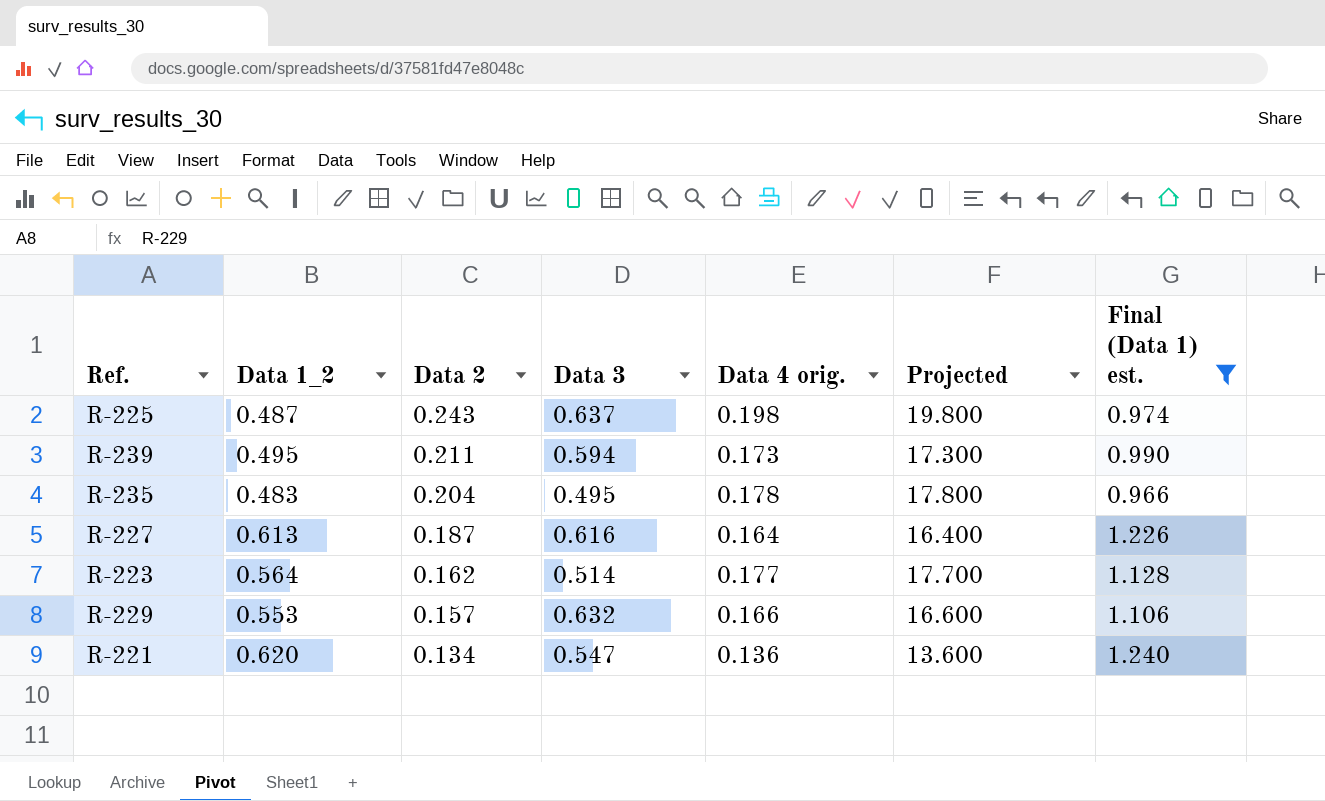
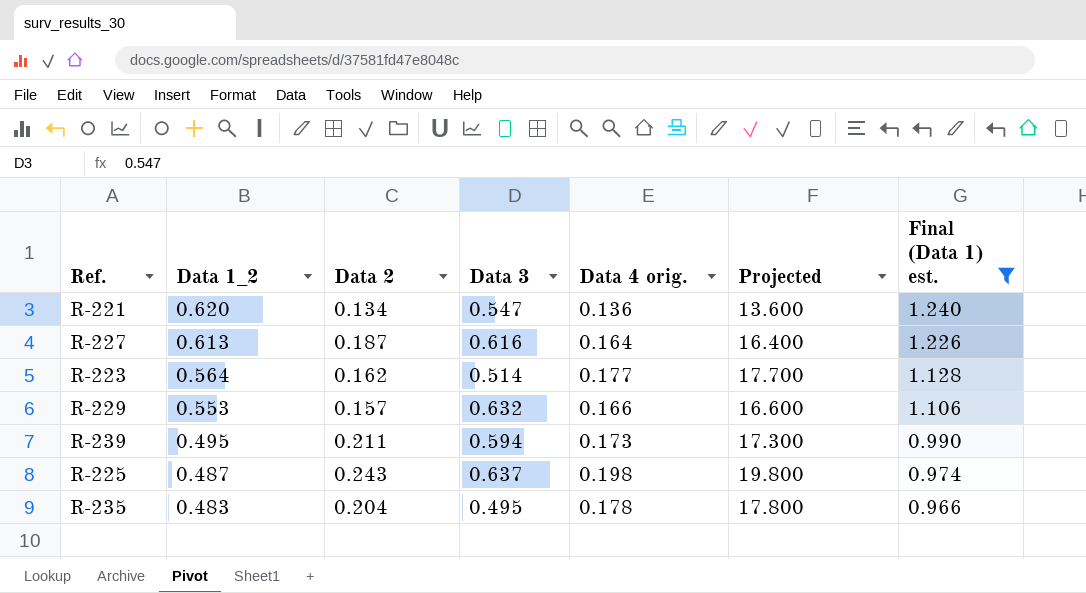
row order: Data 2 descending -> Data 1_2 descending

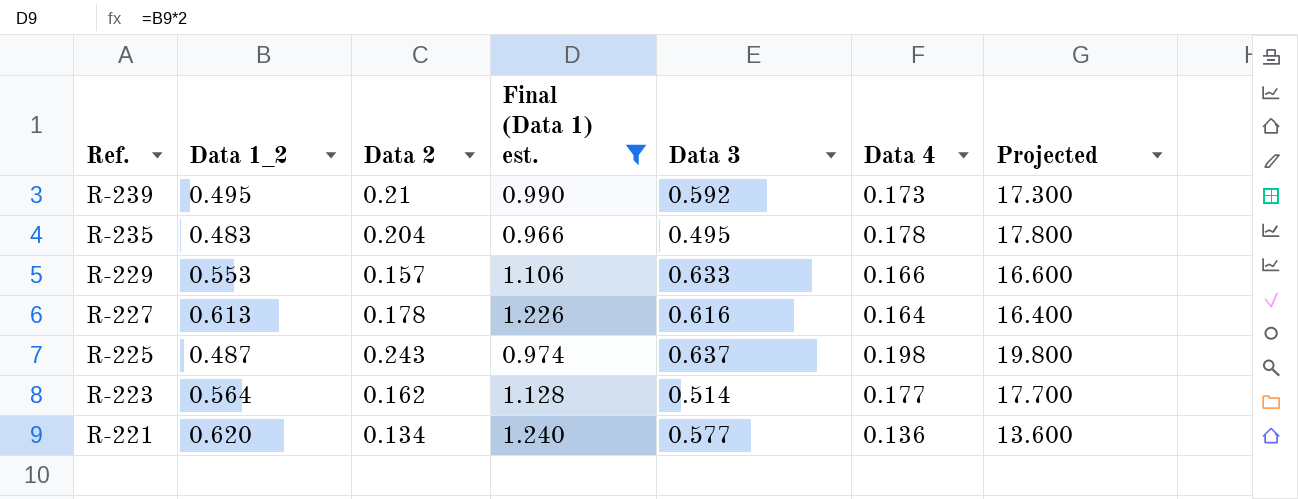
row order: Data 1_2 descending -> Ref. descending
column Final (Data 1) est. | position: 7 -> 4
column name: Data 4 orig. -> Data 4
R-239 | Data 2: 0.211 -> 0.21
R-239 | Data 3: 0.594 -> 0.592
R-229 | Data 3: 0.632 -> 0.633
R-227 | Data 2: 0.187 -> 0.178
R-221 | Data 3: 0.547 -> 0.577

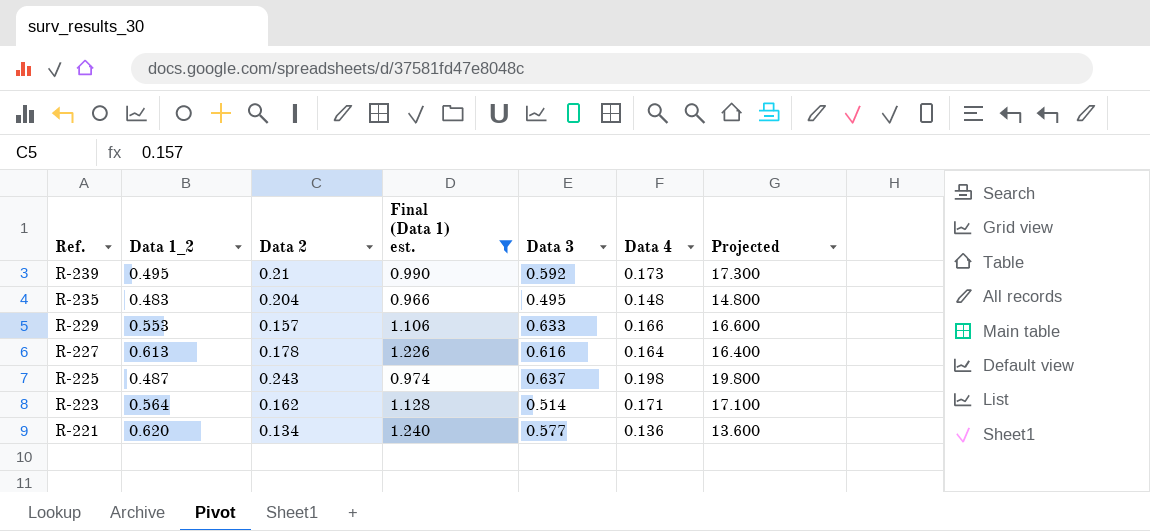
R-235 | Data 4: 0.178 -> 0.148
R-235 | Projected: 17.800 -> 14.800
R-223 | Data 4: 0.177 -> 0.171
R-223 | Projected: 17.700 -> 17.100

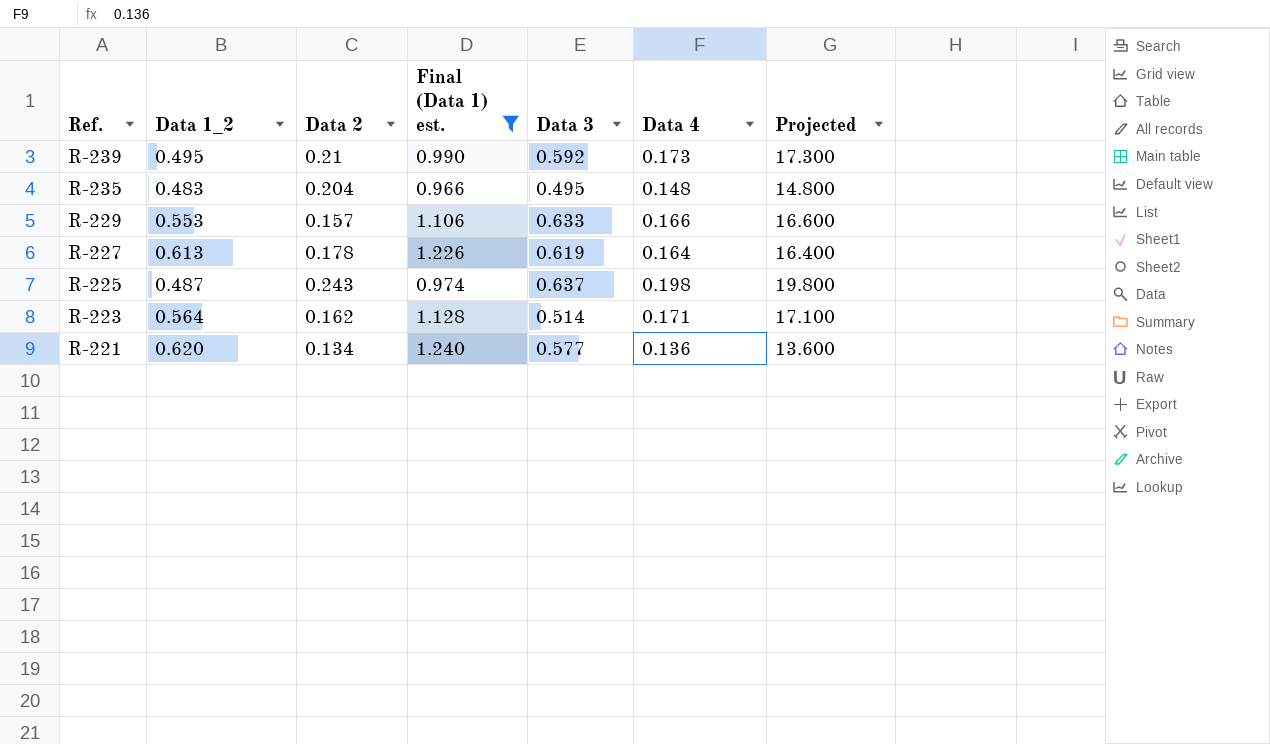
R-227 | Data 3: 0.616 -> 0.619

